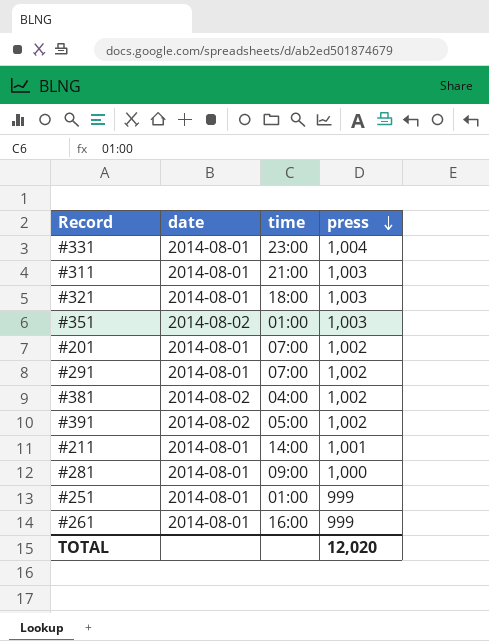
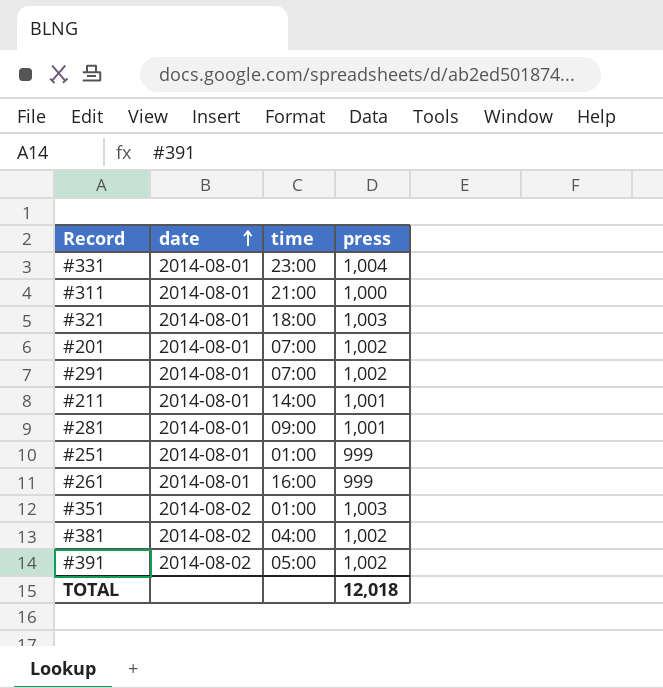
row order: press descending -> date ascending
#311 | press: 1,003 -> 1,000
#281 | press: 1,000 -> 1,001
TOTAL | press: 12,020 -> 12,018

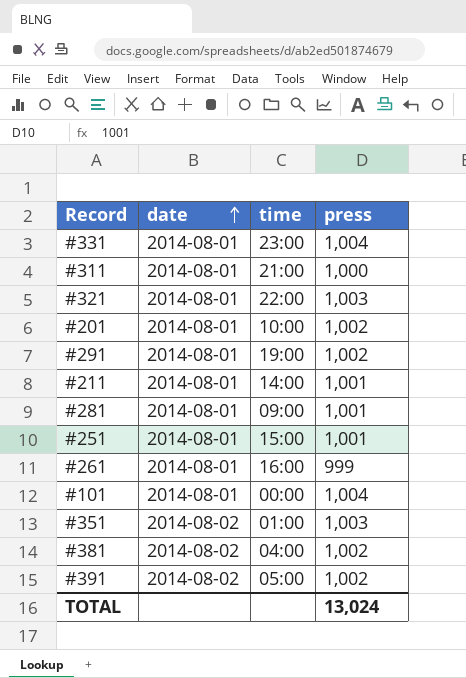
#321 | time: 18:00 -> 22:00
#201 | time: 07:00 -> 10:00
#291 | time: 07:00 -> 19:00
#251 | time: 01:00 -> 15:00
#251 | press: 999 -> 1,001
row #101: none -> 2014-08-01 | 00:00 | 1,004
TOTAL | press: 12,018 -> 13,024

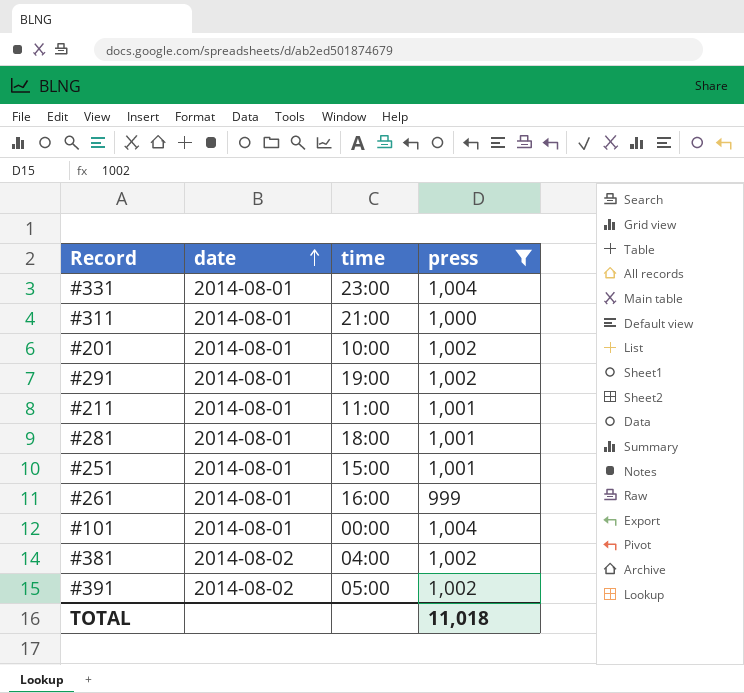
filter: none -> press != 1,003
#211 | time: 14:00 -> 11:00
#281 | time: 09:00 -> 18:00
TOTAL | press: 13,024 -> 11,018

